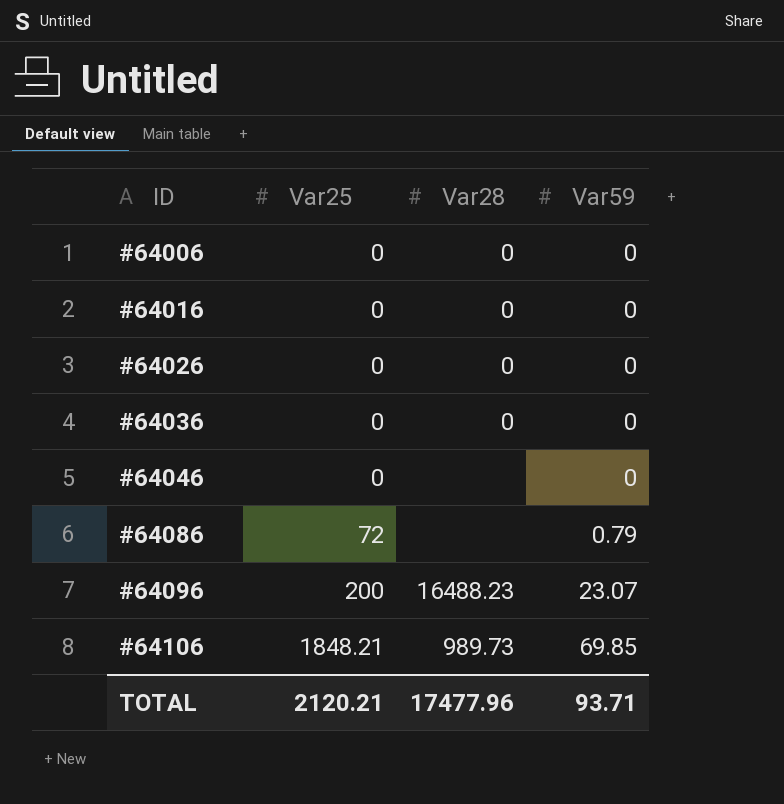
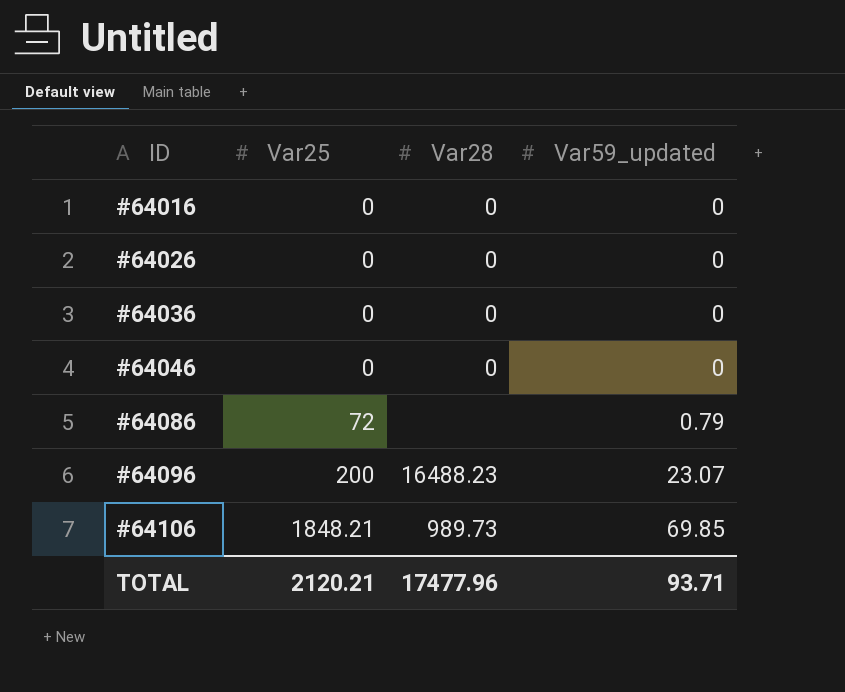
column name: Var59 -> Var59_updated
row #64006: 0 | 0 | 0 -> none
#64046 | Var28: none -> 0

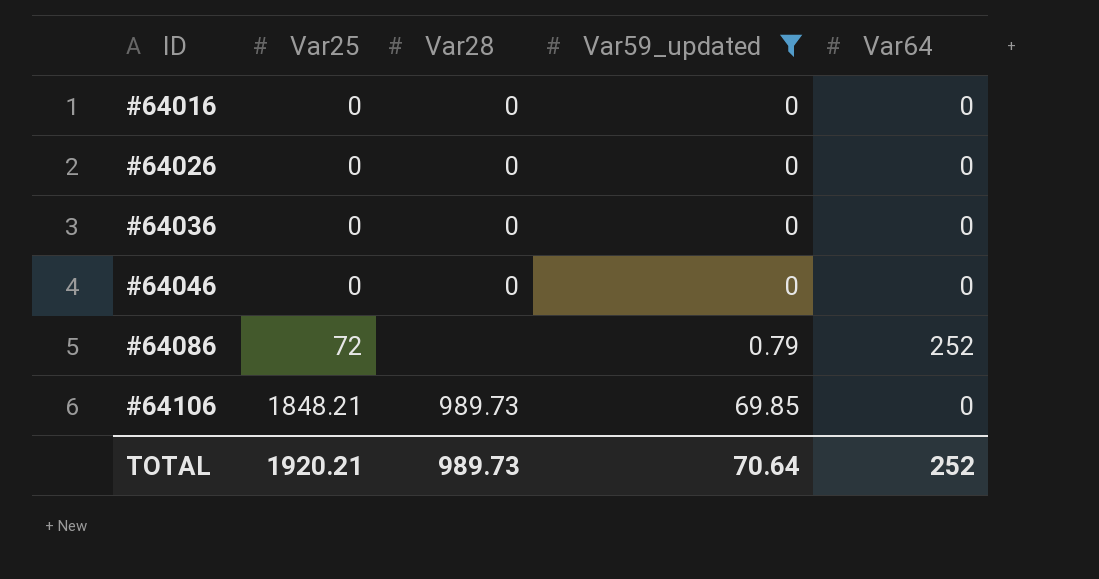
filter: none -> Var59_updated != 23.07
column Var64 | position: none -> 5
TOTAL | Var25: 2120.21 -> 1920.21
TOTAL | Var28: 17477.96 -> 989.73
TOTAL | Var59_updated: 93.71 -> 70.64

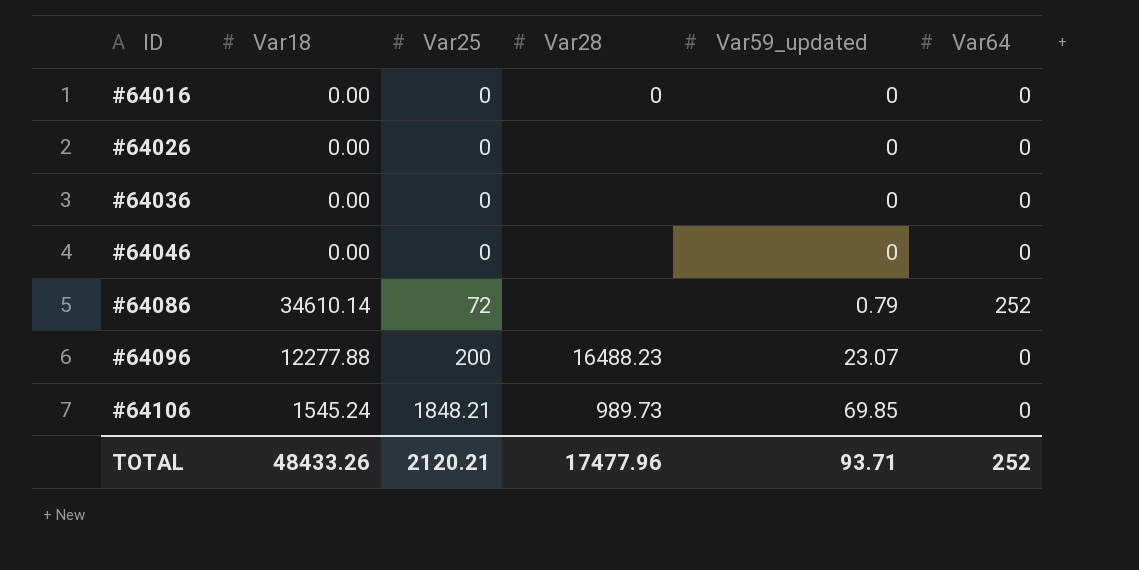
filter: Var59_updated != 23.07 -> none
column Var18 | position: none -> 2
#64026 | Var28: 0 -> none
#64036 | Var28: 0 -> none
#64046 | Var28: 0 -> none
TOTAL | Var25: 1920.21 -> 2120.21
TOTAL | Var28: 989.73 -> 17477.96
TOTAL | Var59_updated: 70.64 -> 93.71

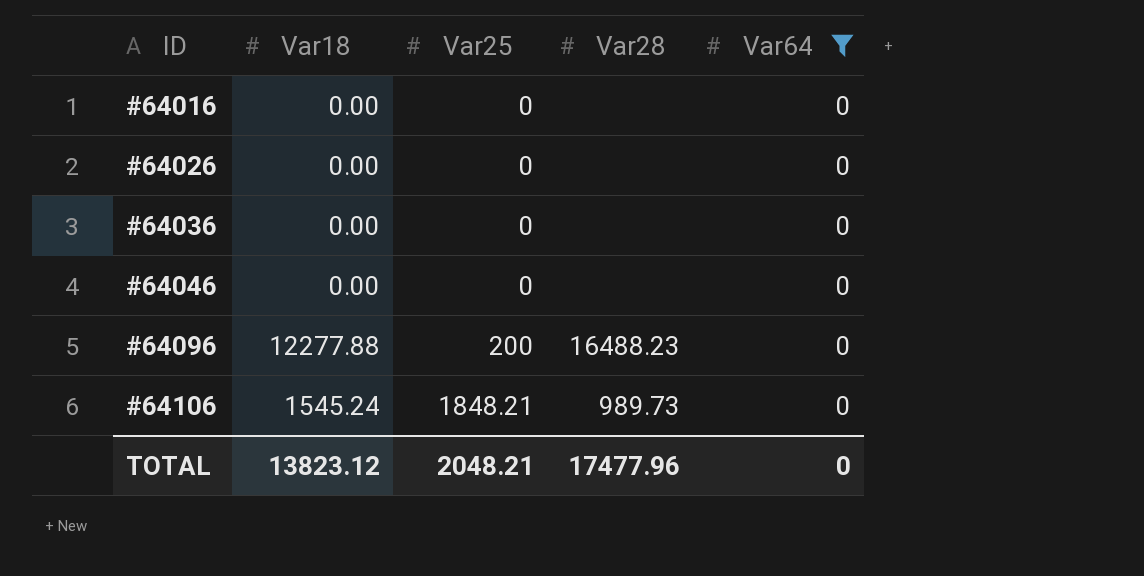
filter: none -> Var64 = 0
column Var59_updated | position: 5 -> none
#64016 | Var28: 0 -> none
TOTAL | Var18: 48433.26 -> 13823.12
TOTAL | Var25: 2120.21 -> 2048.21
TOTAL | Var64: 252 -> 0

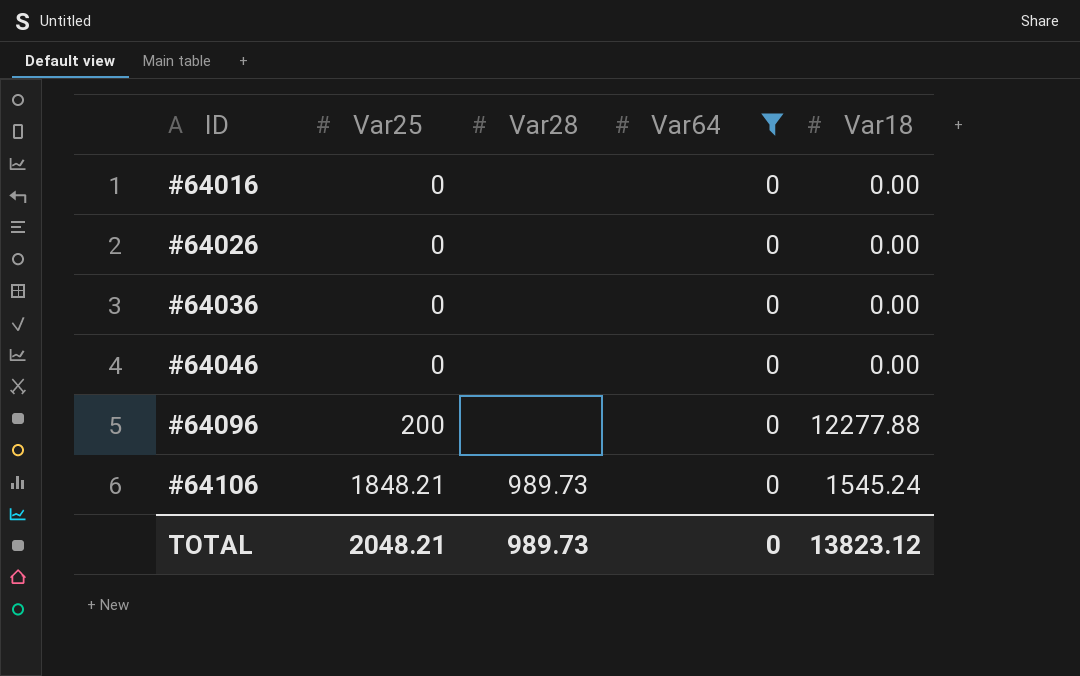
column Var18 | position: 2 -> 5
#64096 | Var28: 16488.23 -> none
TOTAL | Var28: 17477.96 -> 989.73

